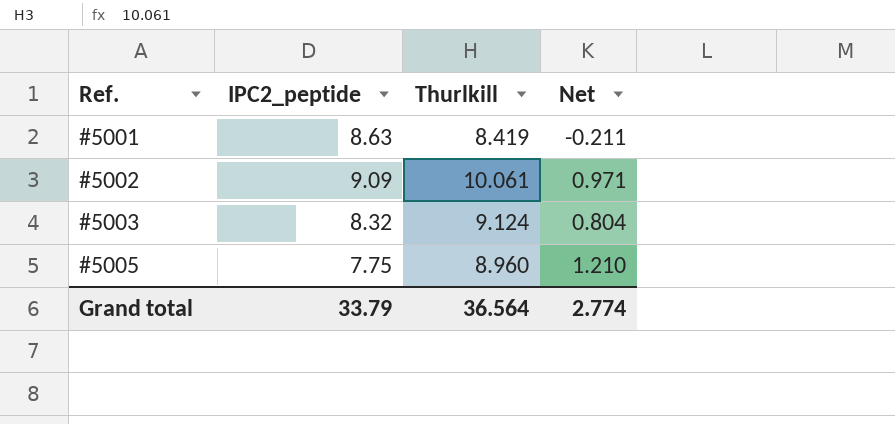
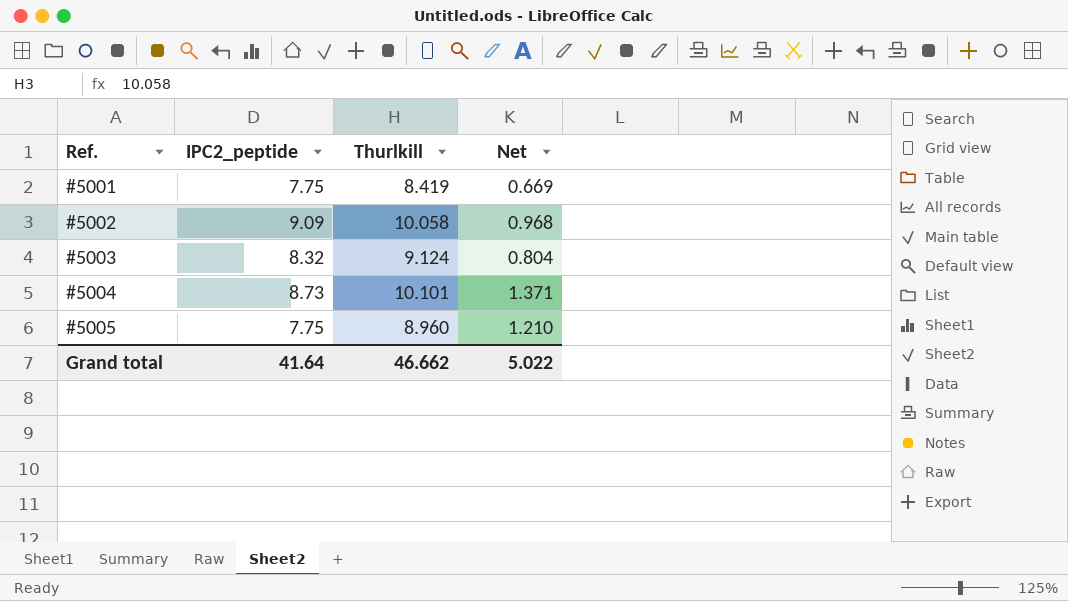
#5001 | IPC2_peptide: 8.63 -> 7.75
#5001 | Net: -0.211 -> 0.669
#5002 | Thurlkill: 10.061 -> 10.058
#5002 | Net: 0.971 -> 0.968
row #5004: none -> 8.73 | 10.101 | 1.371
Grand total | IPC2_peptide: 33.79 -> 41.64
Grand total | Thurlkill: 36.564 -> 46.662
Grand total | Net: 2.774 -> 5.022

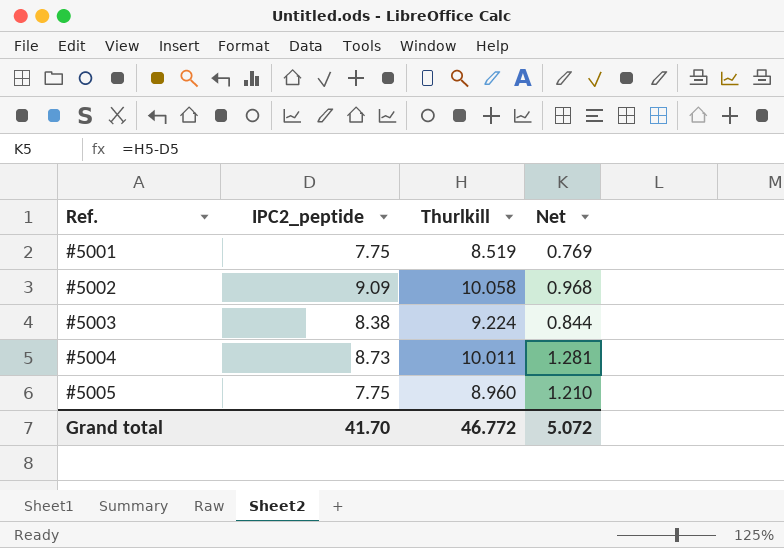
#5001 | Thurlkill: 8.419 -> 8.519
#5001 | Net: 0.669 -> 0.769
#5003 | IPC2_peptide: 8.32 -> 8.38
#5003 | Thurlkill: 9.124 -> 9.224
#5003 | Net: 0.804 -> 0.844
#5004 | Thurlkill: 10.101 -> 10.011
#5004 | Net: 1.371 -> 1.281
Grand total | IPC2_peptide: 41.64 -> 41.70
Grand total | Thurlkill: 46.662 -> 46.772
Grand total | Net: 5.022 -> 5.072

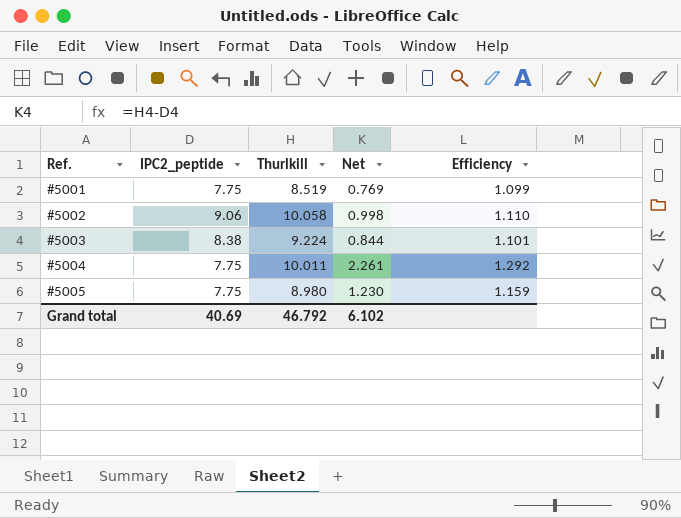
column Efficiency | formula: none -> [Thurlkill] / [IPC2_peptide]
#5002 | IPC2_peptide: 9.09 -> 9.06
#5002 | Net: 0.968 -> 0.998
#5004 | IPC2_peptide: 8.73 -> 7.75
#5004 | Net: 1.281 -> 2.261
#5005 | Thurlkill: 8.960 -> 8.980
#5005 | Net: 1.210 -> 1.230
Grand total | IPC2_peptide: 41.70 -> 40.69
Grand total | Thurlkill: 46.772 -> 46.792
Grand total | Net: 5.072 -> 6.102

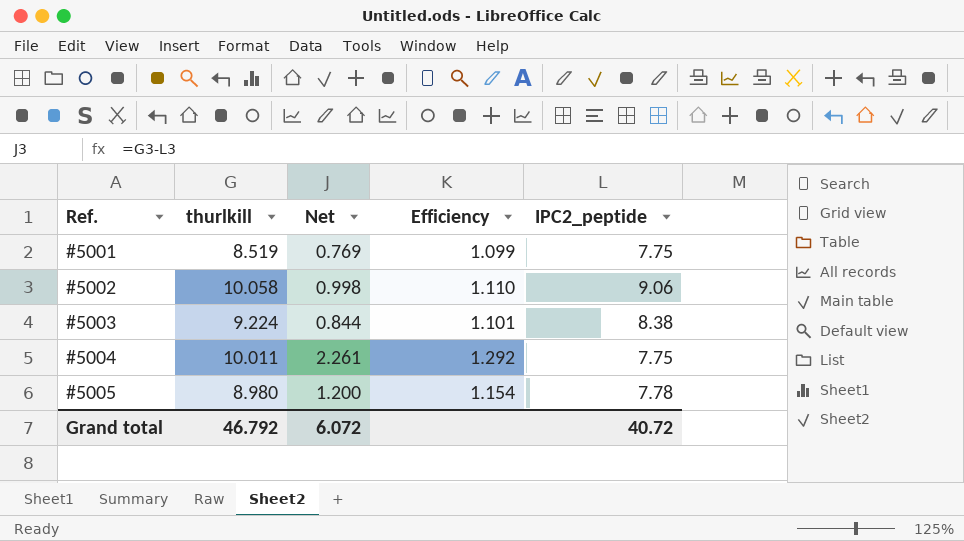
column name: Thurlkill -> thurlkill
column IPC2_peptide | position: 2 -> 5
#5005 | Net: 1.230 -> 1.200
#5005 | Efficiency: 1.159 -> 1.154
#5005 | IPC2_peptide: 7.75 -> 7.78
Grand total | Net: 6.102 -> 6.072
Grand total | IPC2_peptide: 40.69 -> 40.72

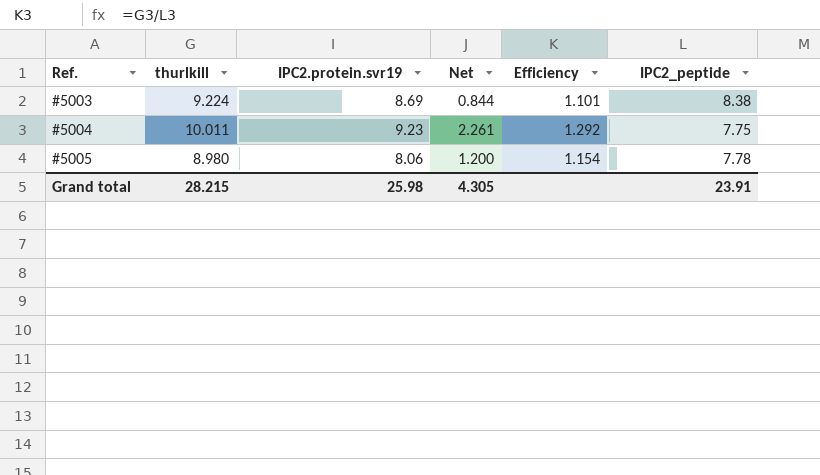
column IPC2.protein.svr19 | position: none -> 3
row #5001: 8.519 | 0.769 | 1.099 | 7.75 -> none
row #5002: 10.058 | 0.998 | 1.110 | 9.06 -> none
Grand total | thurlkill: 46.792 -> 28.215
Grand total | Net: 6.072 -> 4.305
Grand total | IPC2_peptide: 40.72 -> 23.91

